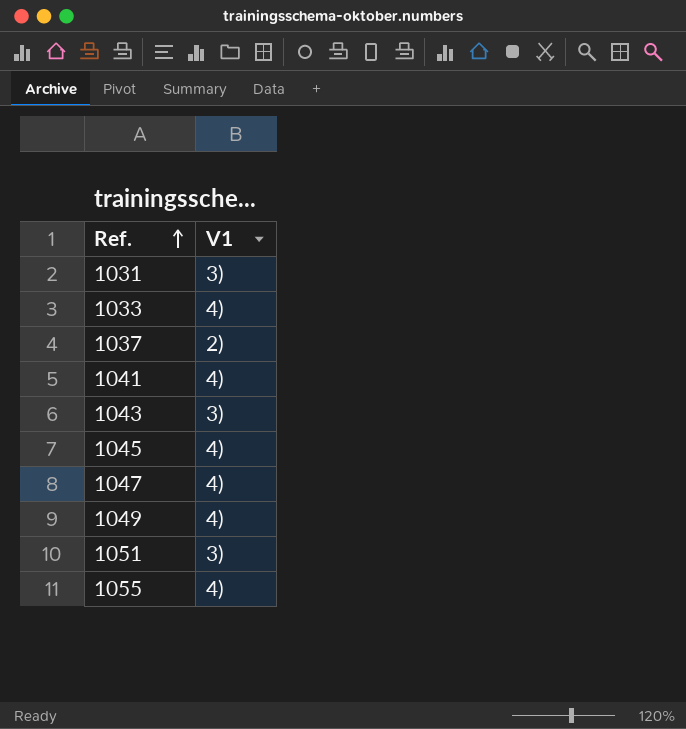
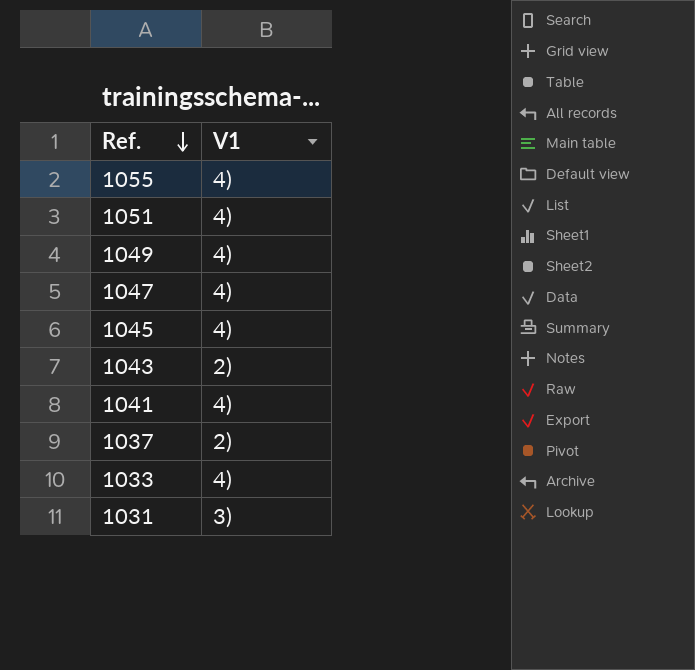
row order: Ref. ascending -> Ref. descending
1051 | V1: 3) -> 4)
1043 | V1: 3) -> 2)

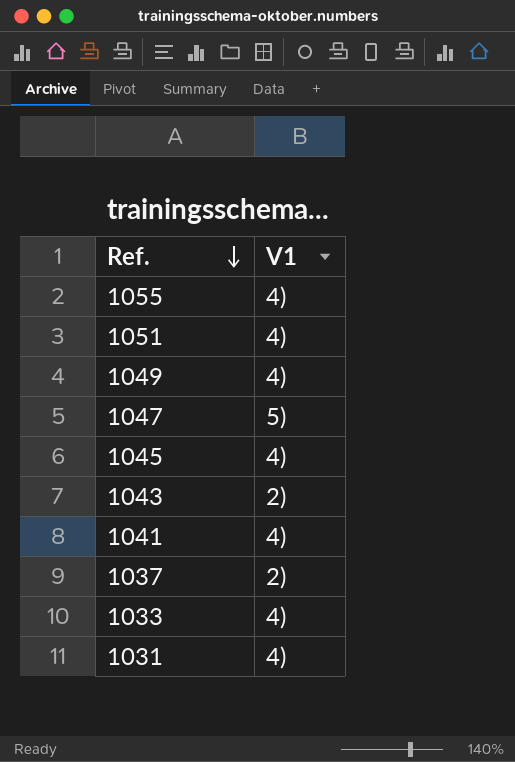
1047 | V1: 4) -> 5)
1031 | V1: 3) -> 4)

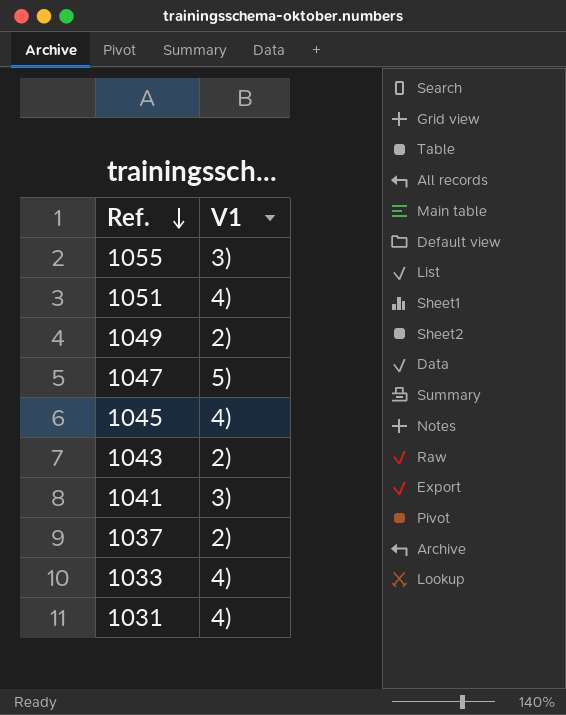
1055 | V1: 4) -> 3)
1049 | V1: 4) -> 2)
1041 | V1: 4) -> 3)

